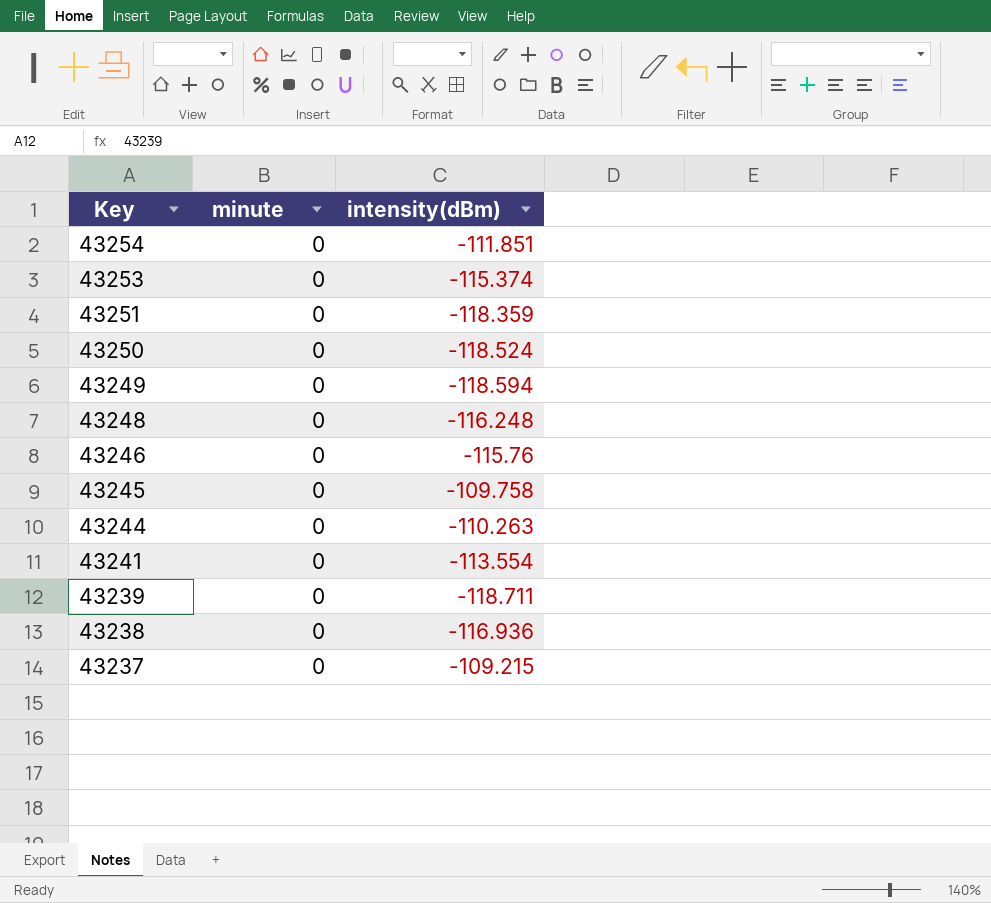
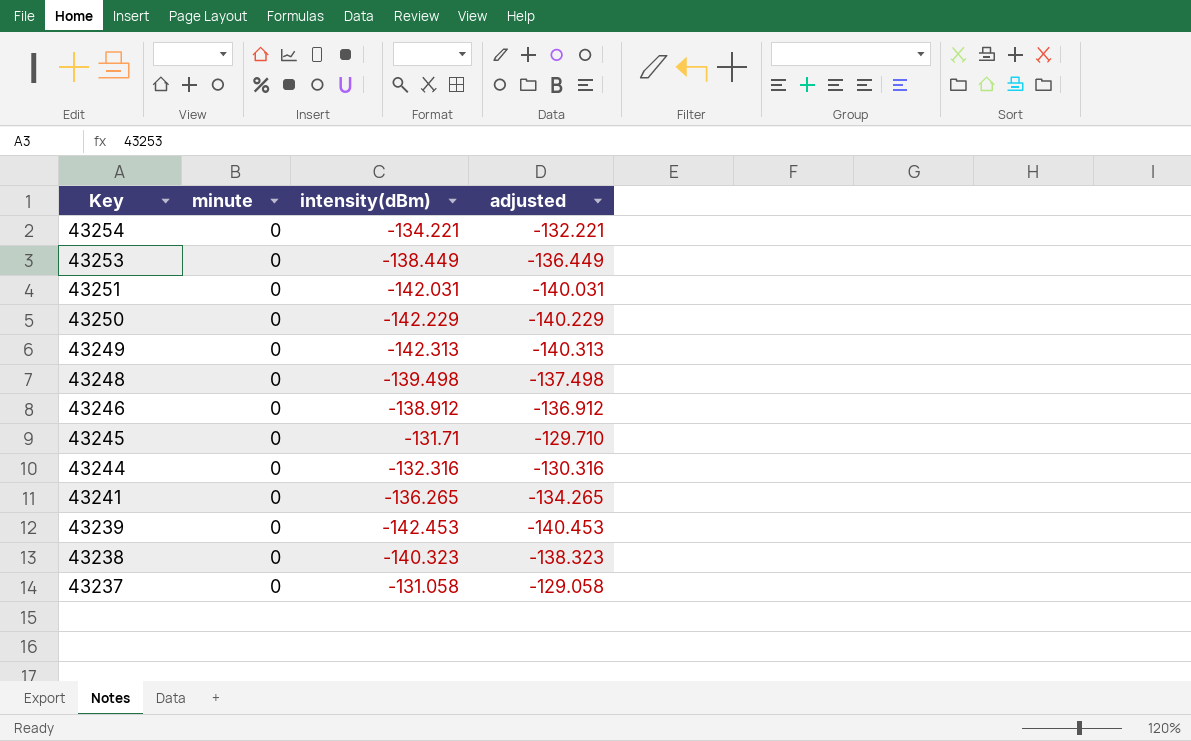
column adjusted | formula: none -> [intensity(dBm)] + 2
43254 | intensity(dBm): -111.851 -> -134.221
43253 | intensity(dBm): -115.374 -> -138.449
43251 | intensity(dBm): -118.359 -> -142.031
43250 | intensity(dBm): -118.524 -> -142.229
43249 | intensity(dBm): -118.594 -> -142.313
43248 | intensity(dBm): -116.248 -> -139.498
43246 | intensity(dBm): -115.76 -> -138.912
43245 | intensity(dBm): -109.758 -> -131.71
43244 | intensity(dBm): -110.263 -> -132.316
43241 | intensity(dBm): -113.554 -> -136.265
43239 | intensity(dBm): -118.711 -> -142.453
43238 | intensity(dBm): -116.936 -> -140.323
43237 | intensity(dBm): -109.215 -> -131.058

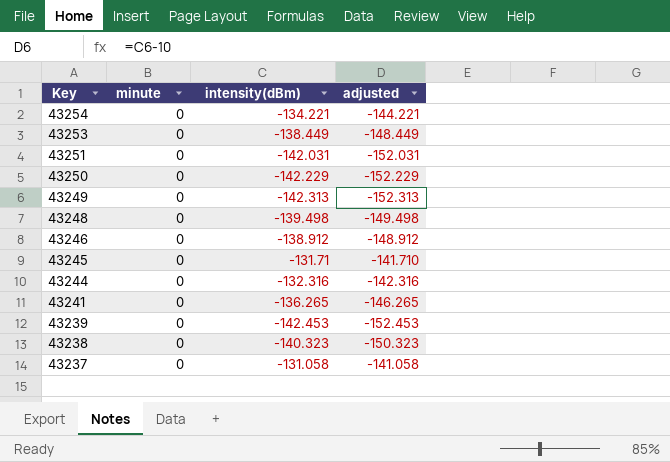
column adjusted | formula: [intensity(dBm)] + 2 -> [intensity(dBm)] - 10

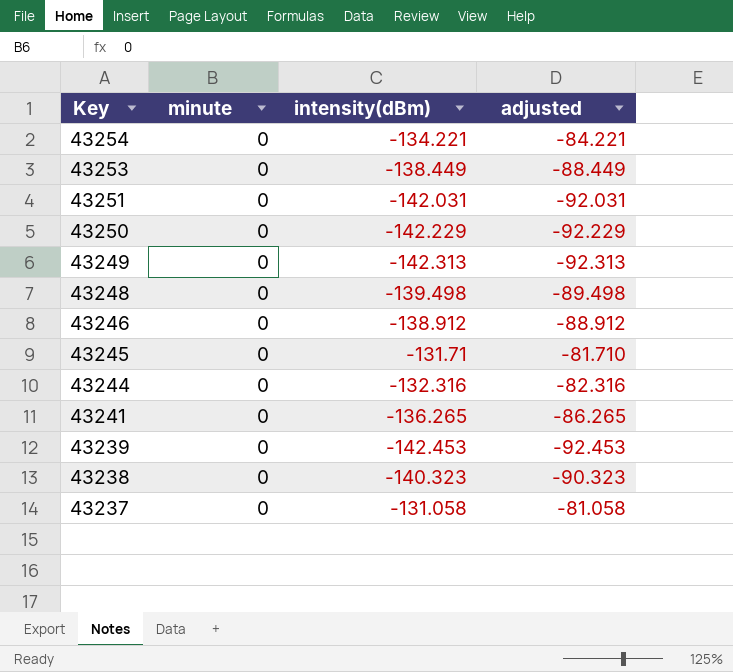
column adjusted | formula: [intensity(dBm)] - 10 -> [intensity(dBm)] + 50

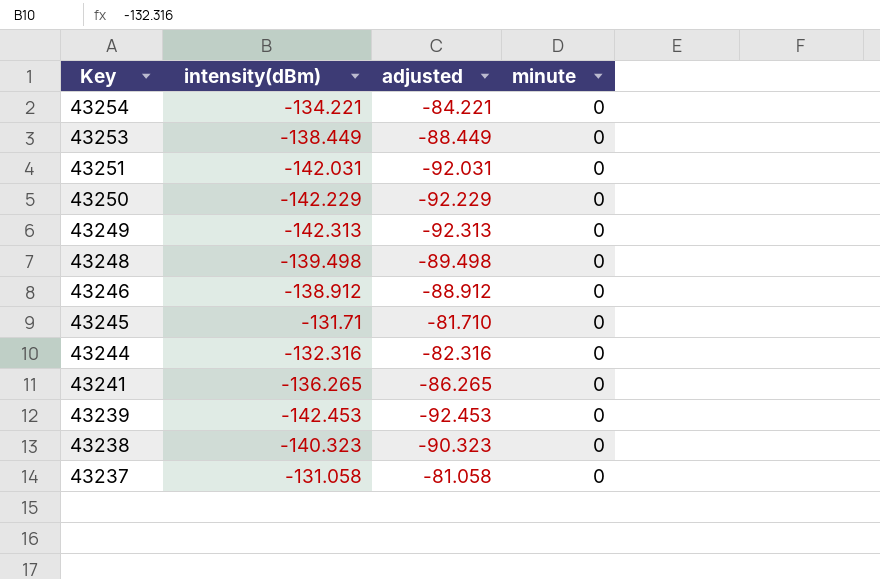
column minute | position: 2 -> 4

